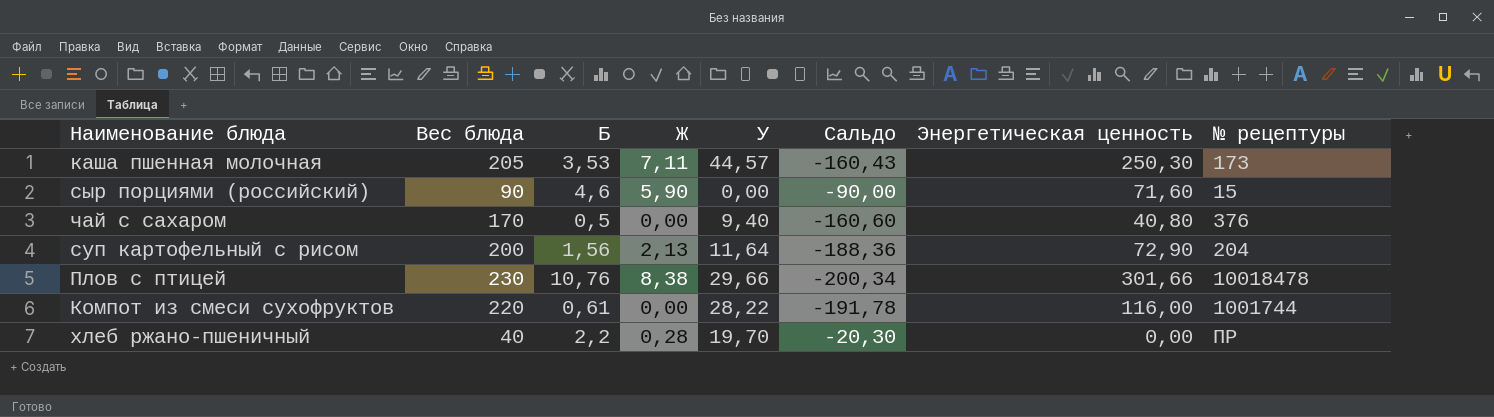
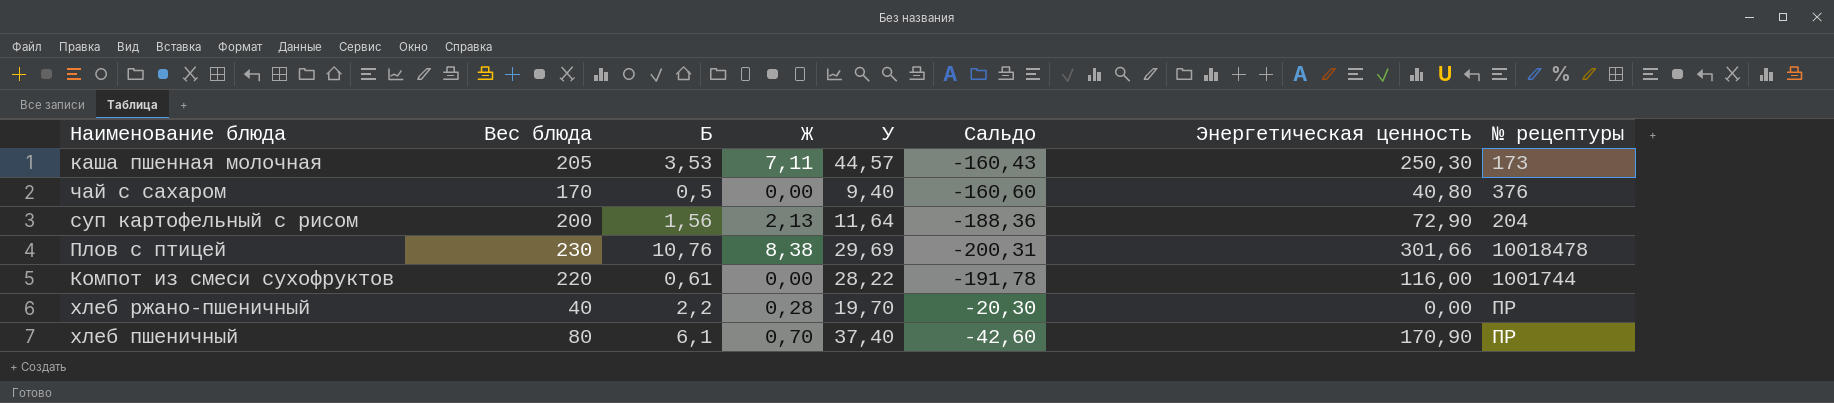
row сыр порциями (российский): 90 | 4,6 | 5,90 | 0,00 | -90,00 | 71,60 | 15 -> none
Плов с птицей | У: 29,66 -> 29,69
Плов с птицей | Сальдо: -200,34 -> -200,31
row хлеб пшеничный: none -> 80 | 6,1 | 0,70 | 37,40 | -42,60 | 170,90 | ПР

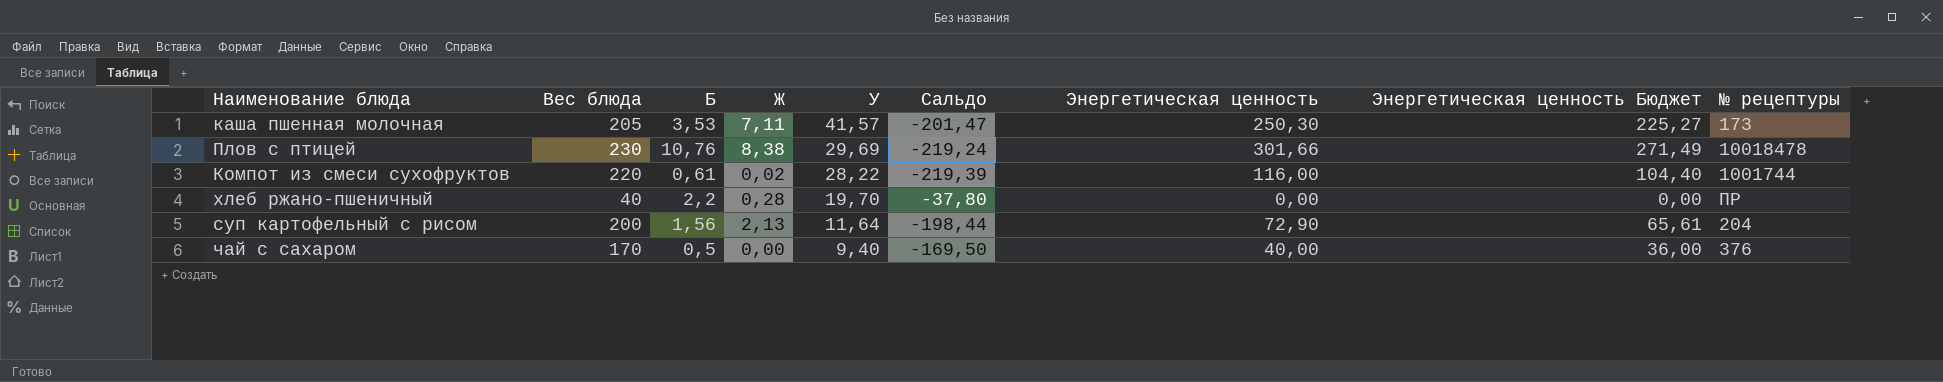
row order: none -> У descending
column Сальдо | formula: [У] - [Вес блюда] -> [Б] - [Вес блюда]
column Энергетическая ценность Бюджет | formula: none -> [Энергетическая ценность] * 0,9
row хлеб пшеничный: 80 | 6,1 | 0,70 | 37,40 | -42,60 | 170,90 | ПР -> none
каша пшенная молочная | У: 44,57 -> 41,57
Компот из смеси сухофруктов | Ж: 0,00 -> 0,02
чай с сахаром | Энергетическая ценность: 40,80 -> 40,00

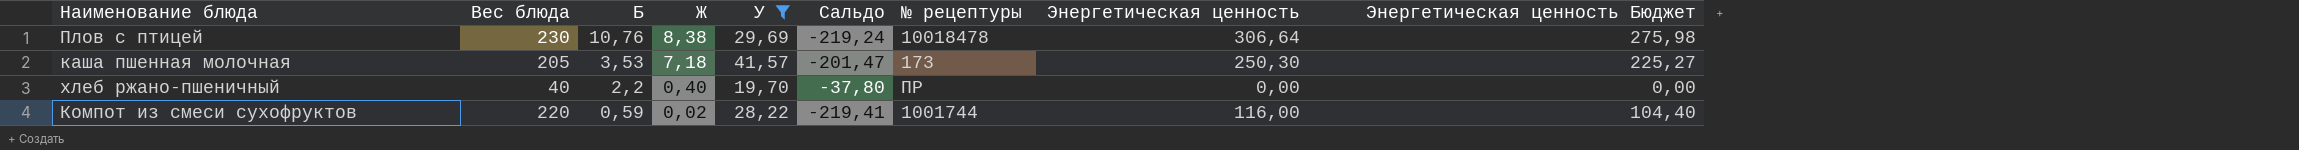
filter: none -> У >= 19,70
row order: У descending -> Б descending
column № рецептуры | position: 9 -> 7
Плов с птицей | Энергетическая ценность: 301,66 -> 306,64
Плов с птицей | Энергетическая ценность Бюджет: 271,49 -> 275,98
каша пшенная молочная | Ж: 7,11 -> 7,18
хлеб ржано-пшеничный | Ж: 0,28 -> 0,40
Компот из смеси сухофруктов | Б: 0,61 -> 0,59
Компот из смеси сухофруктов | Сальдо: -219,39 -> -219,41

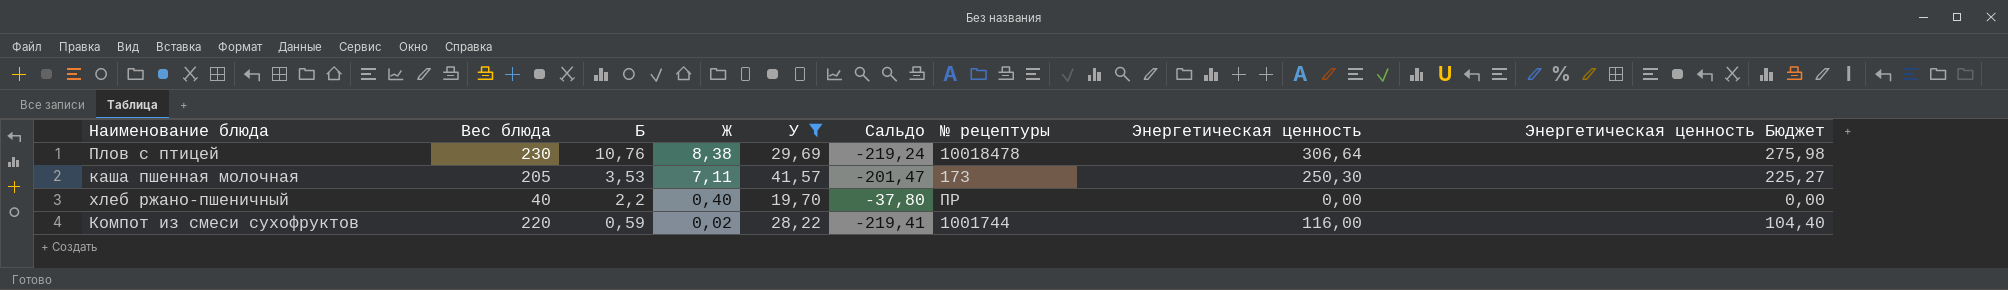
каша пшенная молочная | Ж: 7,18 -> 7,11

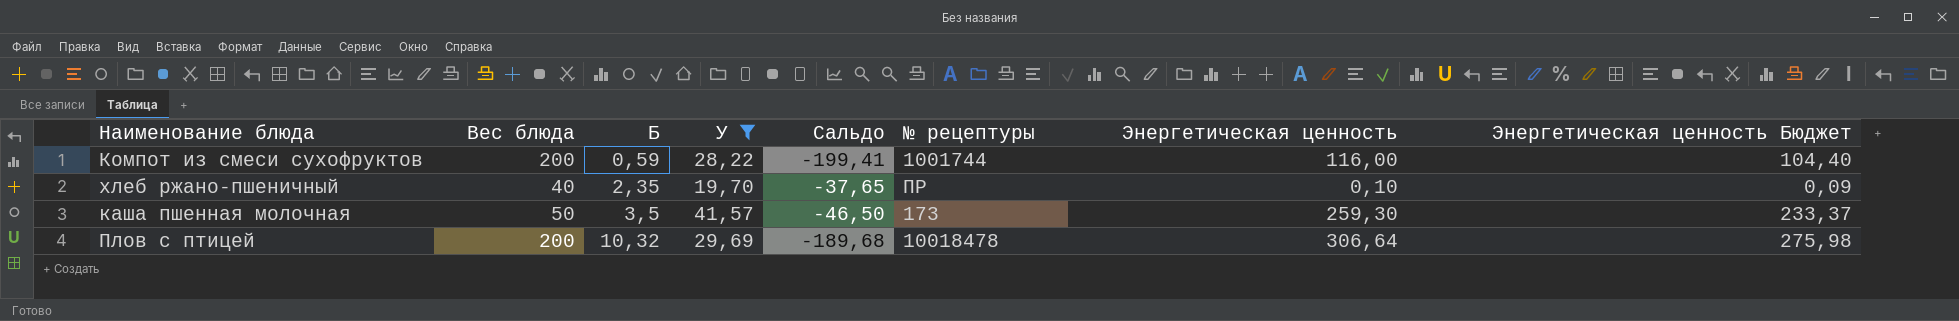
row order: Б descending -> Б ascending
column Ж | position: 4 -> none
Компот из смеси сухофруктов | Вес блюда: 220 -> 200
Компот из смеси сухофруктов | Сальдо: -219,41 -> -199,41
хлеб ржано-пшеничный | Б: 2,2 -> 2,35
хлеб ржано-пшеничный | Сальдо: -37,80 -> -37,65
хлеб ржано-пшеничный | Энергетическая ценность: 0,00 -> 0,10
хлеб ржано-пшеничный | Энергетическая ценность Бюджет: 0,00 -> 0,09
каша пшенная молочная | Вес блюда: 205 -> 50
каша пшенная молочная | Б: 3,53 -> 3,5
каша пшенная молочная | Сальдо: -201,47 -> -46,50
каша пшенная молочная | Энергетическая ценность: 250,30 -> 259,30
каша пшенная молочная | Энергетическая ценность Бюджет: 225,27 -> 233,37
Плов с птицей | Вес блюда: 230 -> 200
Плов с птицей | Б: 10,76 -> 10,32
Плов с птицей | Сальдо: -219,24 -> -189,68

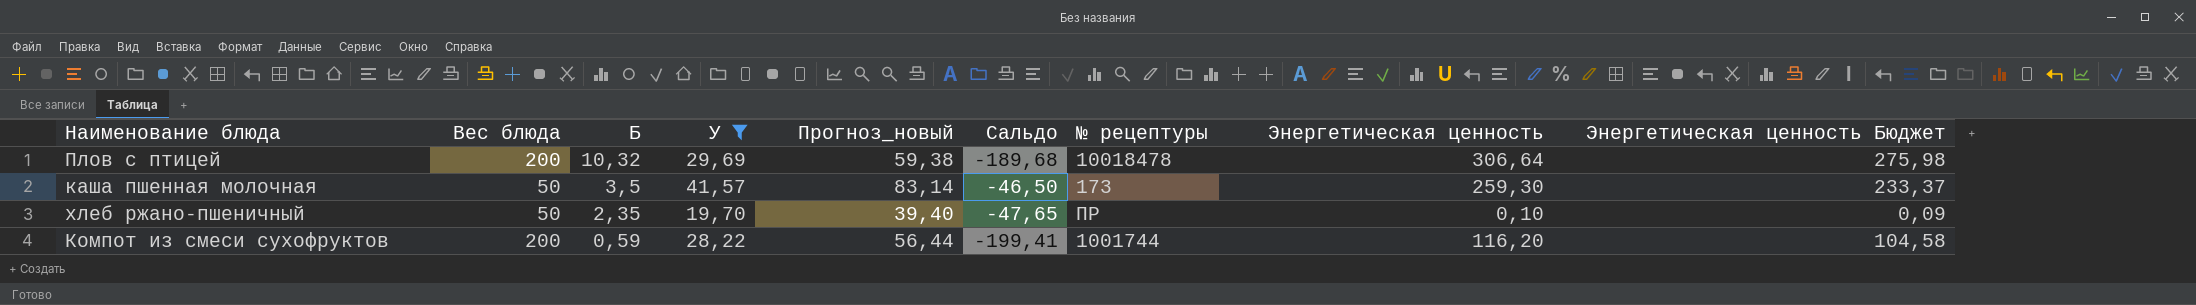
row order: Б ascending -> Б descending
column Прогноз_новый | formula: none -> [У] * 2
хлеб ржано-пшеничный | Вес блюда: 40 -> 50
хлеб ржано-пшеничный | Сальдо: -37,65 -> -47,65
Компот из смеси сухофруктов | Энергетическая ценность: 116,00 -> 116,20
Компот из смеси сухофруктов | Энергетическая ценность Бюджет: 104,40 -> 104,58

